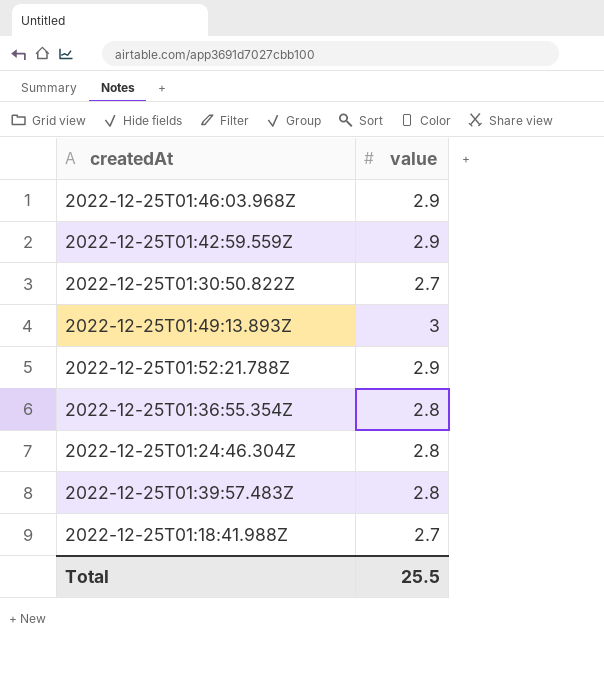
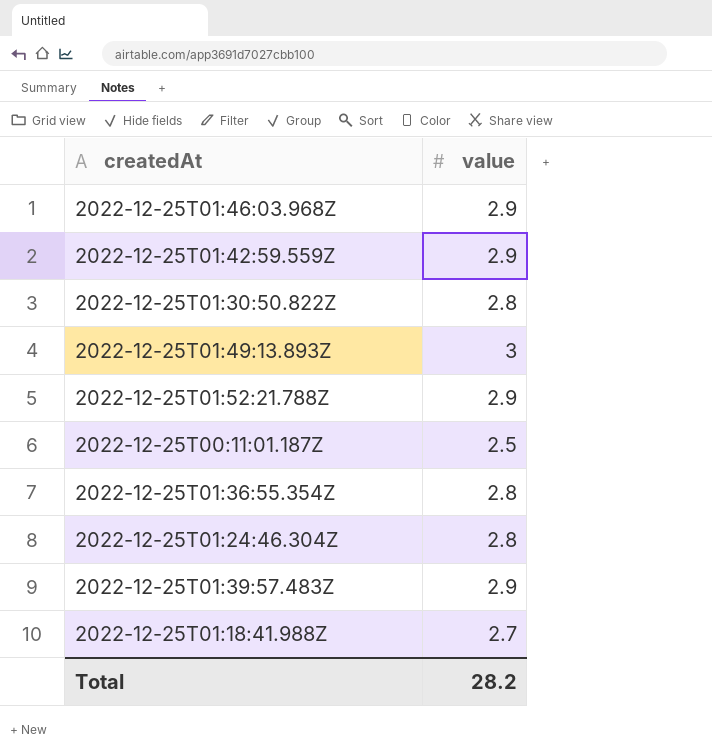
2022-12-25T01:30:50.822Z | value: 2.7 -> 2.8
row 2022-12-25T00:11:01.187Z: none -> 2.5
2022-12-25T01:39:57.483Z | value: 2.8 -> 2.9
Total | value: 25.5 -> 28.2

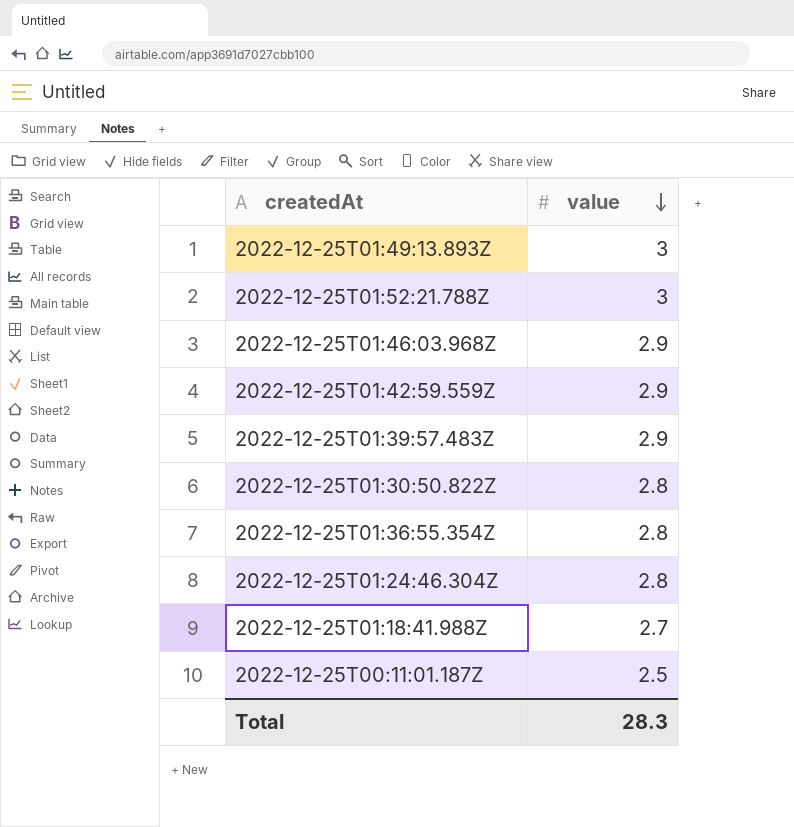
row order: none -> value descending
2022-12-25T01:52:21.788Z | value: 2.9 -> 3
Total | value: 28.2 -> 28.3

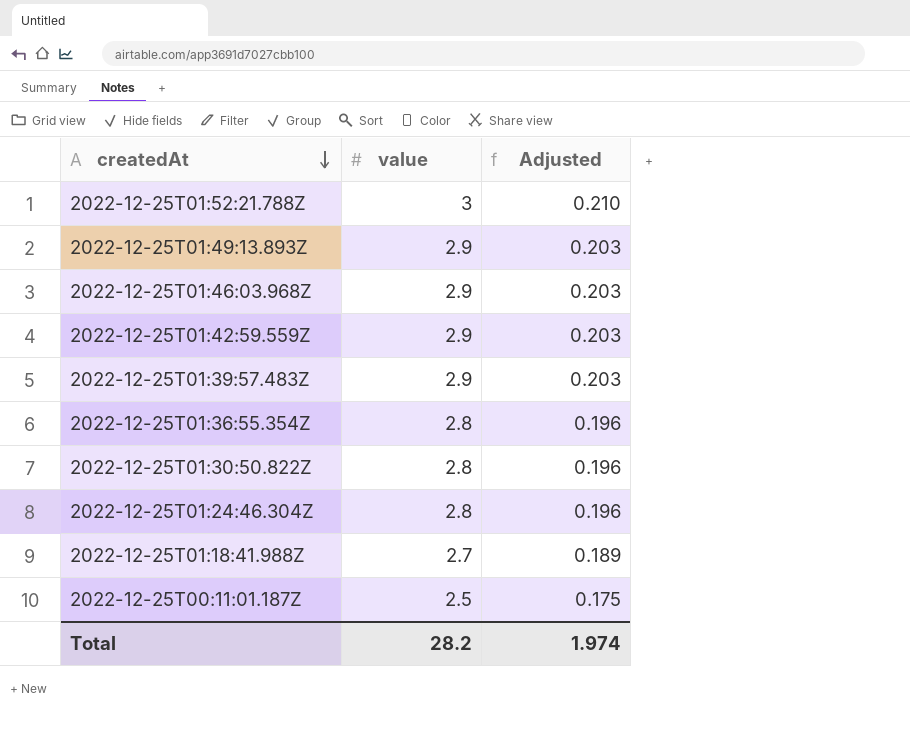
row order: value descending -> createdAt descending
column Adjusted | formula: none -> [value] * 0.07
2022-12-25T01:49:13.893Z | value: 3 -> 2.9
Total | value: 28.3 -> 28.2

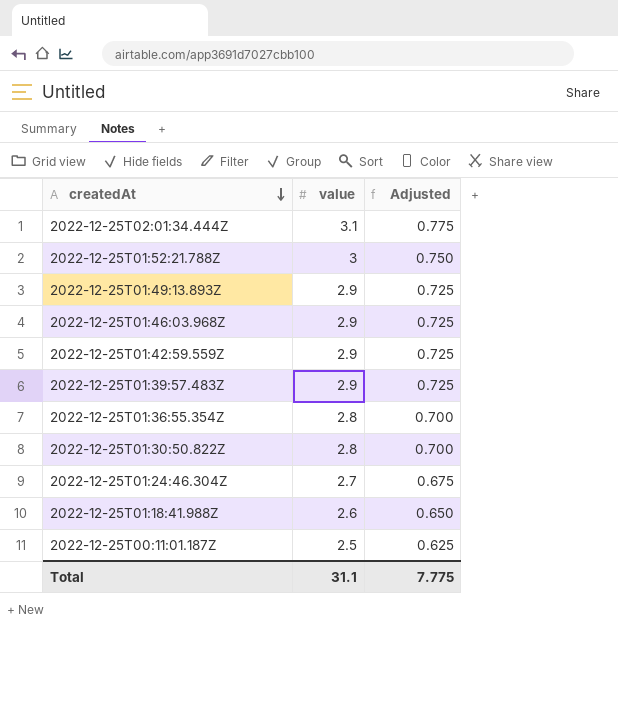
column Adjusted | formula: [value] * 0.07 -> [value] * 0.25
row 2022-12-25T02:01:34.444Z: none -> 3.1 | 0.775
2022-12-25T01:24:46.304Z | value: 2.8 -> 2.7
2022-12-25T01:18:41.988Z | value: 2.7 -> 2.6
Total | value: 28.2 -> 31.1
Total | Adjusted: 1.974 -> 7.775

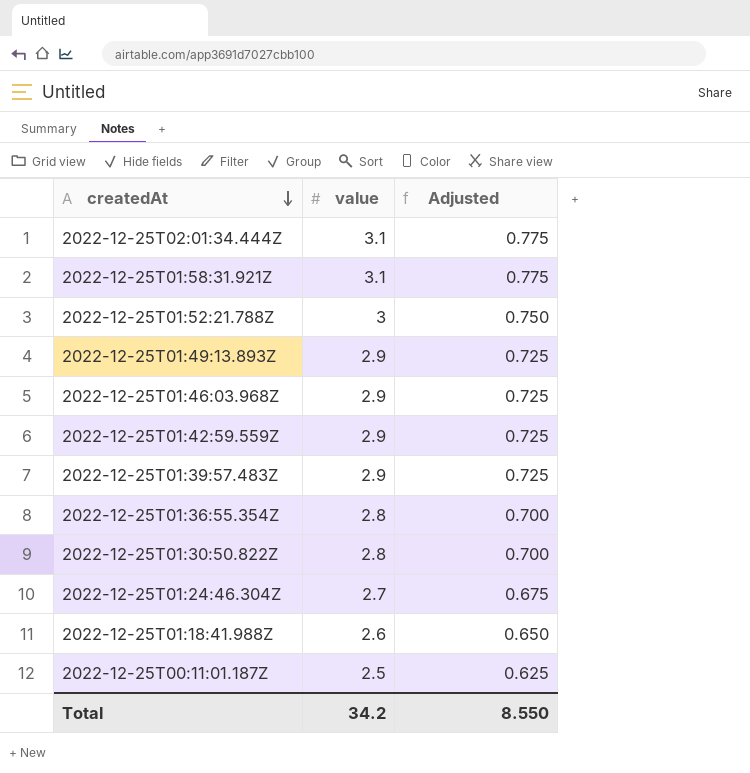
row 2022-12-25T01:58:31.921Z: none -> 3.1 | 0.775
Total | value: 31.1 -> 34.2
Total | Adjusted: 7.775 -> 8.550

